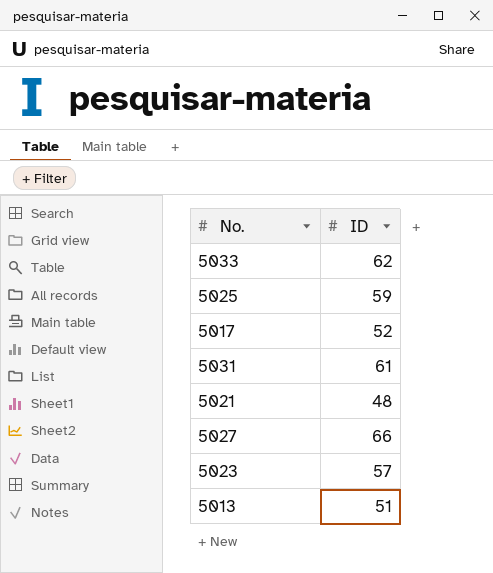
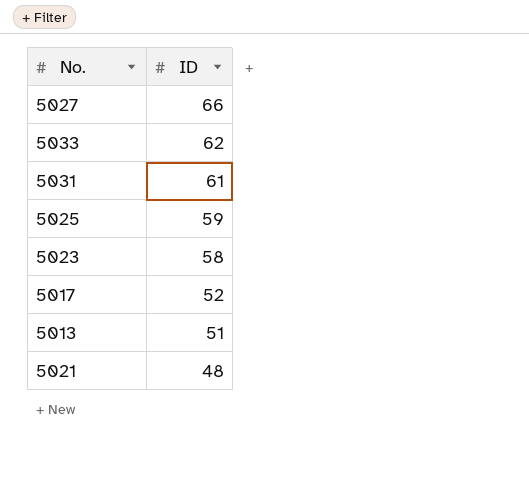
row order: none -> ID descending
5023 | ID: 57 -> 58

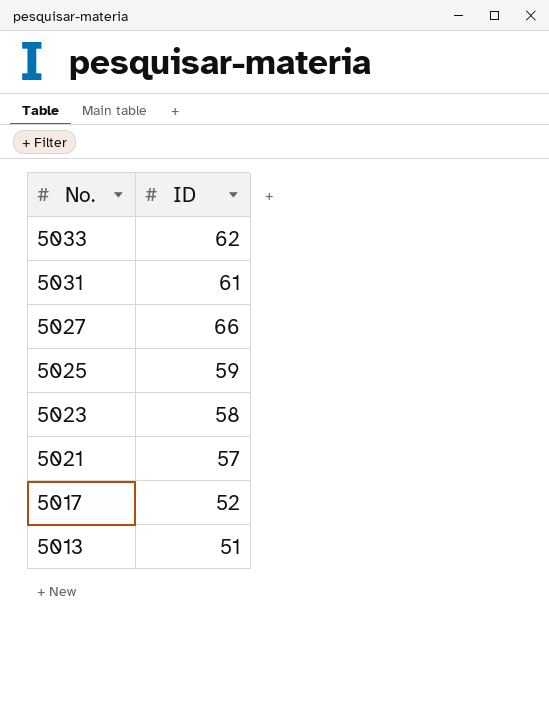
row order: ID descending -> No. descending
5021 | ID: 48 -> 57

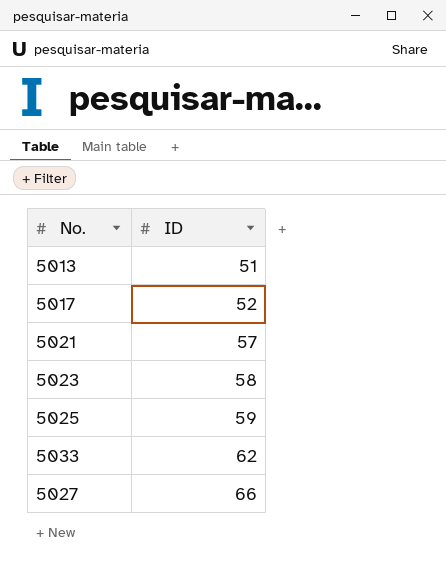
row order: No. descending -> ID ascending
row 5031: 61 -> none

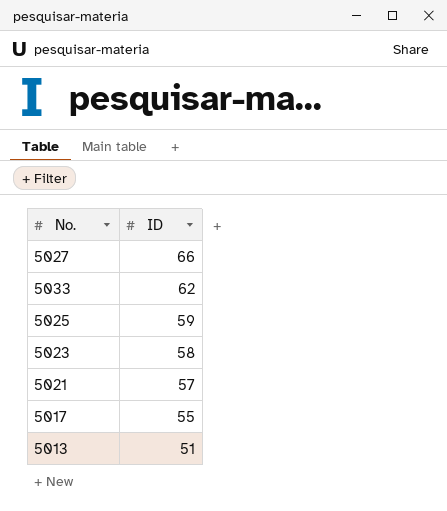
row order: ID ascending -> ID descending
5017 | ID: 52 -> 55

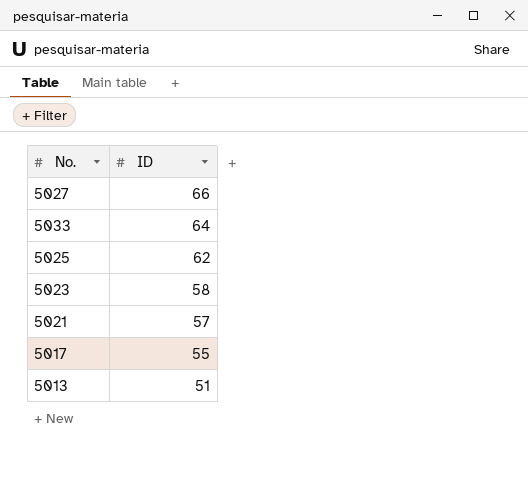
5033 | ID: 62 -> 64
5025 | ID: 59 -> 62

